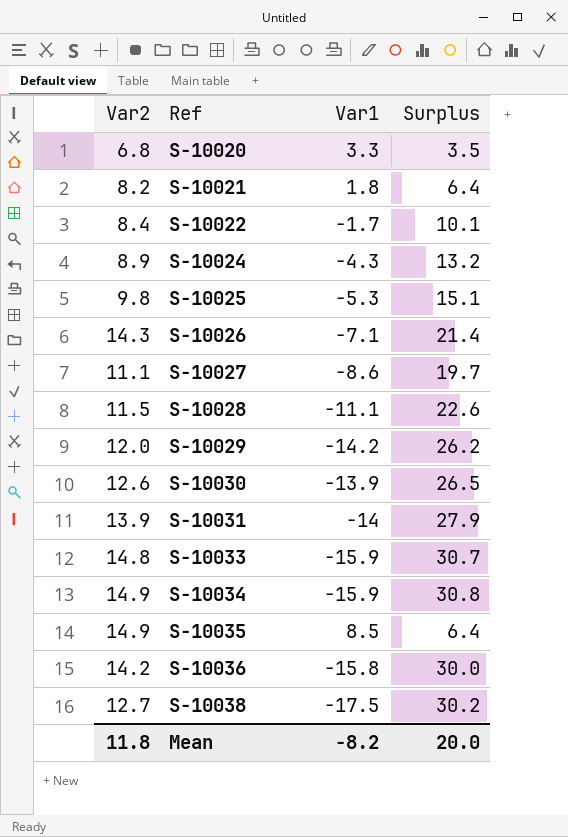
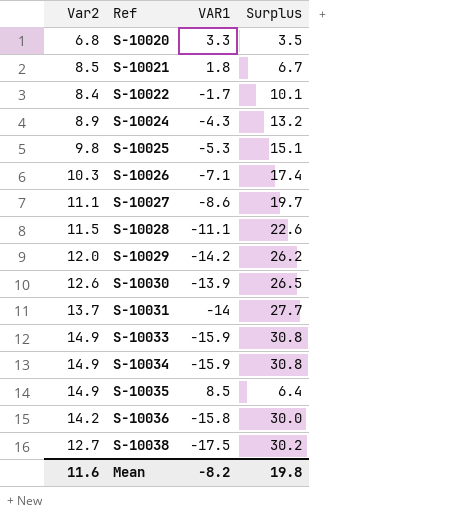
column name: Var1 -> VAR1
S-10021 | Var2: 8.2 -> 8.5
S-10021 | Surplus: 6.4 -> 6.7
S-10026 | Var2: 14.3 -> 10.3
S-10026 | Surplus: 21.4 -> 17.4
S-10031 | Var2: 13.9 -> 13.7
S-10031 | Surplus: 27.9 -> 27.7
S-10033 | Var2: 14.8 -> 14.9
S-10033 | Surplus: 30.7 -> 30.8
Mean | Var2: 11.8 -> 11.6
Mean | Surplus: 20.0 -> 19.8

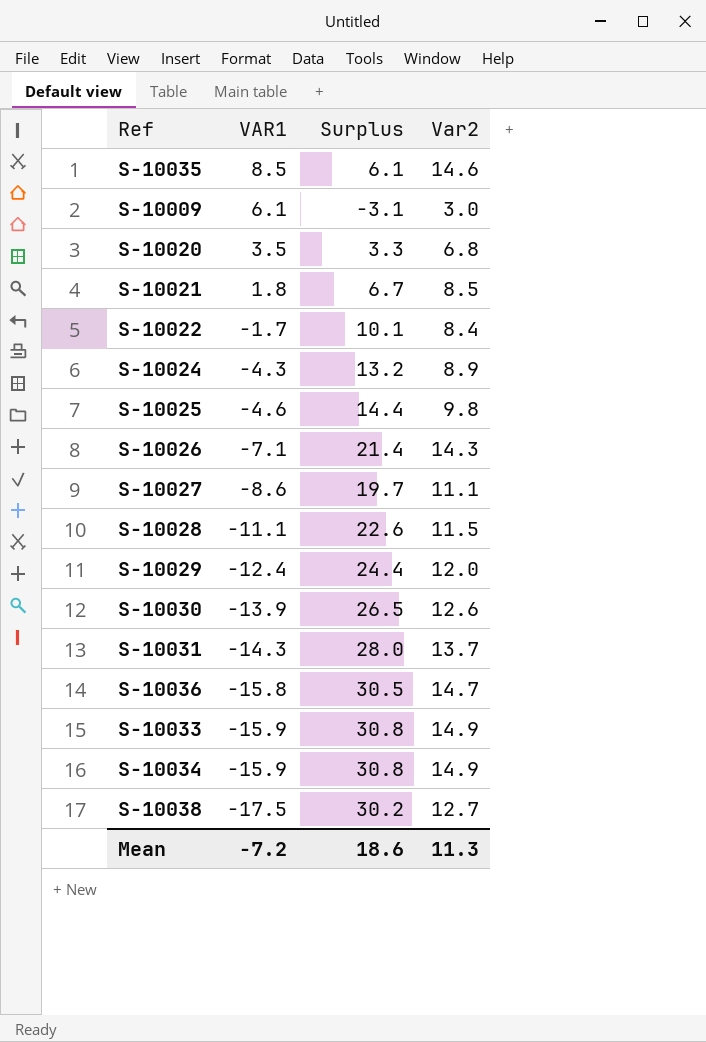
row order: Ref ascending -> VAR1 descending
column Var2 | position: 1 -> 4
S-10035 | Surplus: 6.4 -> 6.1
S-10035 | Var2: 14.9 -> 14.6
row S-10009: none -> 6.1 | -3.1 | 3.0
S-10020 | VAR1: 3.3 -> 3.5
S-10020 | Surplus: 3.5 -> 3.3
S-10025 | VAR1: -5.3 -> -4.6
S-10025 | Surplus: 15.1 -> 14.4
S-10026 | Surplus: 17.4 -> 21.4
S-10026 | Var2: 10.3 -> 14.3
S-10029 | VAR1: -14.2 -> -12.4
S-10029 | Surplus: 26.2 -> 24.4
S-10031 | VAR1: -14 -> -14.3
S-10031 | Surplus: 27.7 -> 28.0
S-10036 | Surplus: 30.0 -> 30.5
S-10036 | Var2: 14.2 -> 14.7
Mean | VAR1: -8.2 -> -7.2
Mean | Surplus: 19.8 -> 18.6
Mean | Var2: 11.6 -> 11.3

